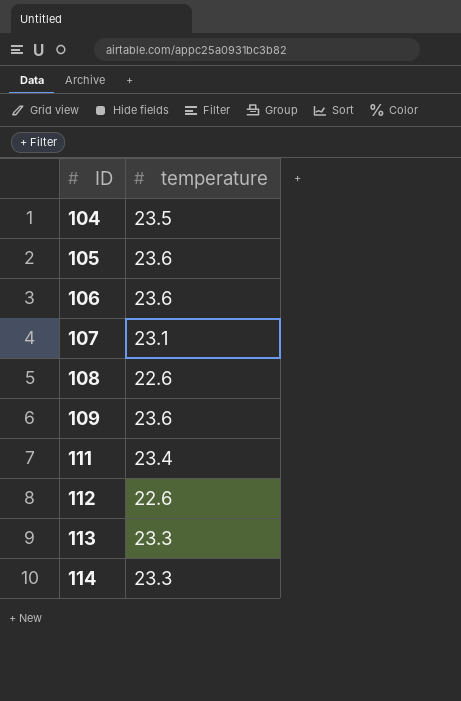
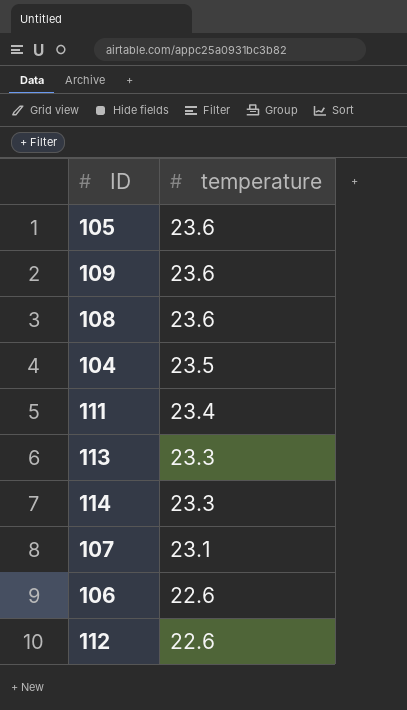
row order: ID ascending -> temperature descending
108 | temperature: 22.6 -> 23.6
106 | temperature: 23.6 -> 22.6

